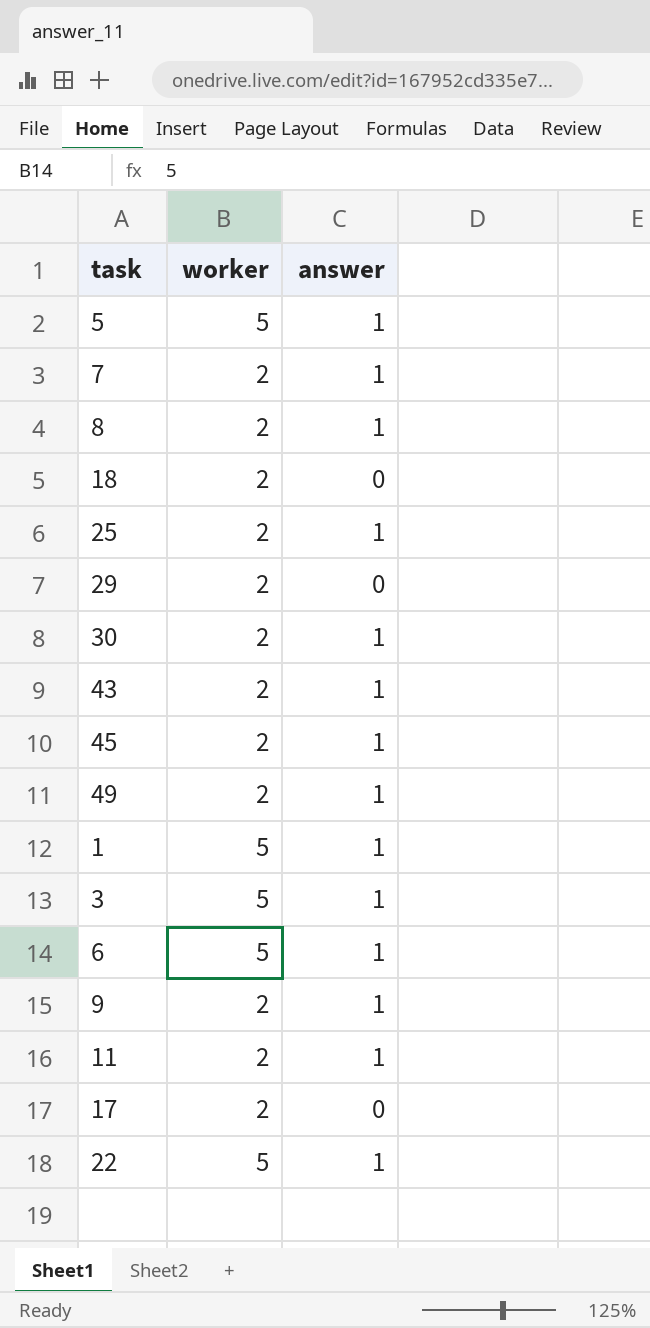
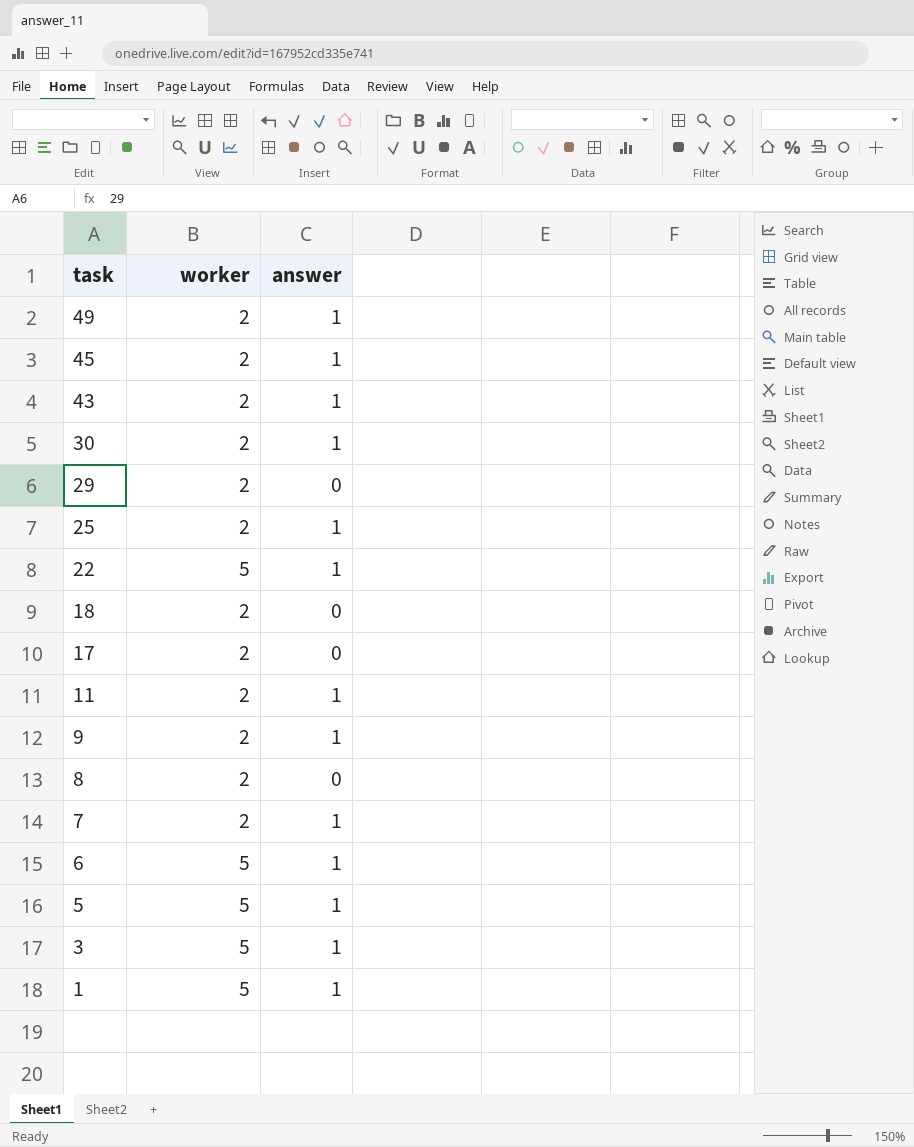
row order: none -> task descending
8 | answer: 1 -> 0

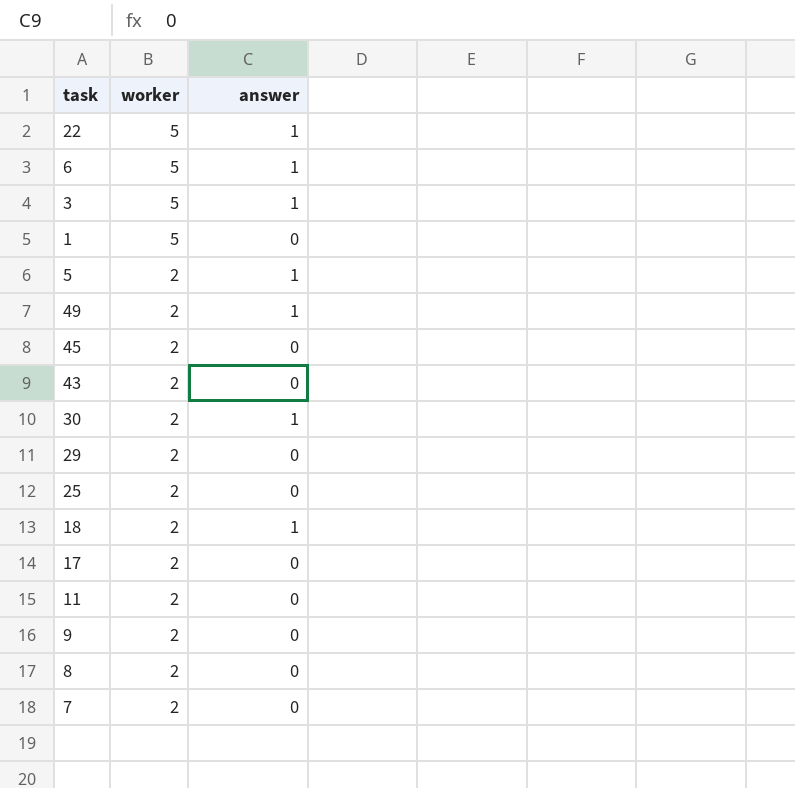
row order: task descending -> worker descending
1 | answer: 1 -> 0
5 | worker: 5 -> 2
45 | answer: 1 -> 0
43 | answer: 1 -> 0
25 | answer: 1 -> 0
18 | answer: 0 -> 1
11 | answer: 1 -> 0
9 | answer: 1 -> 0
7 | answer: 1 -> 0

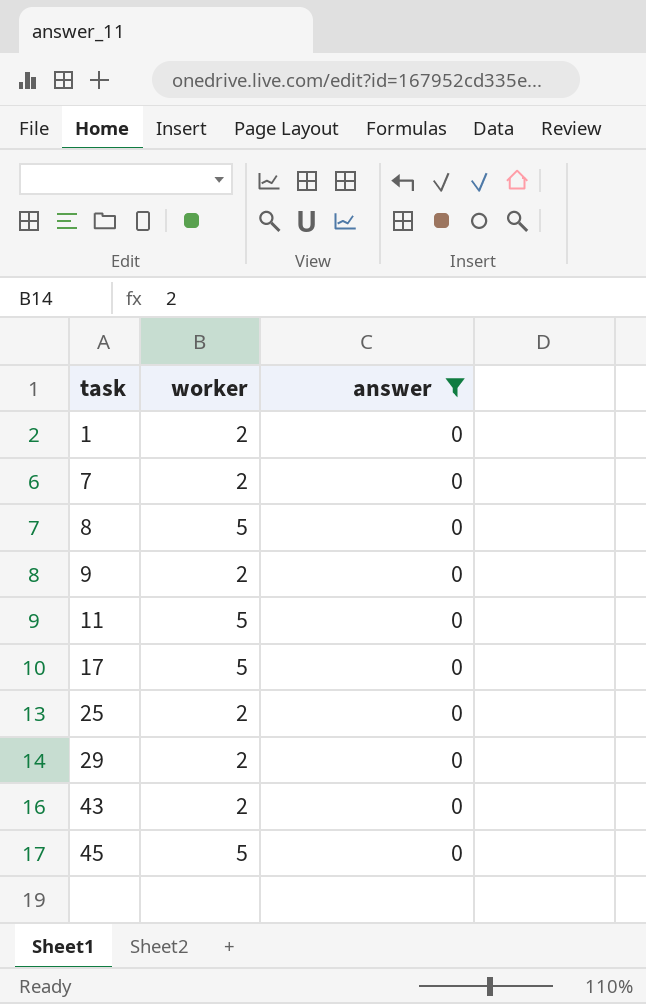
filter: none -> answer = 0
row order: worker descending -> task ascending
1 | worker: 5 -> 2
8 | worker: 2 -> 5
11 | worker: 2 -> 5
17 | worker: 2 -> 5
45 | worker: 2 -> 5

